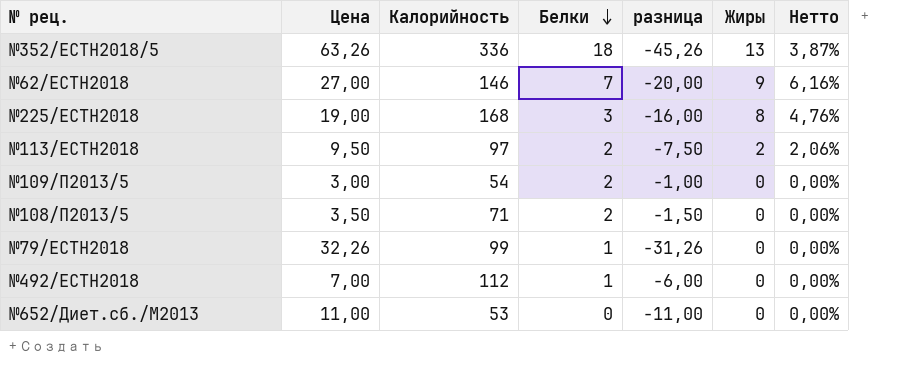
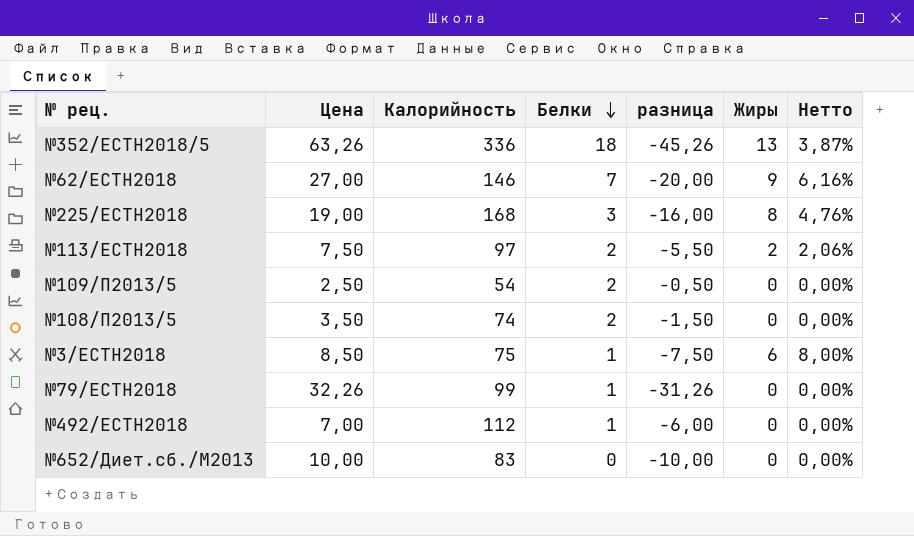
№113/ЕСТН2018 | Цена: 9,50 -> 7,50
№113/ЕСТН2018 | разница: -7,50 -> -5,50
№109/П2013/5 | Цена: 3,00 -> 2,50
№109/П2013/5 | разница: -1,00 -> -0,50
№108/П2013/5 | Калорийность: 71 -> 74
row №3/ЕСТН2018: none -> 8,50 | 75 | 1 | -7,50 | 6 | 8,00%
№652/Диет.сб./М2013 | Цена: 11,00 -> 10,00
№652/Диет.сб./М2013 | Калорийность: 53 -> 83
№652/Диет.сб./М2013 | разница: -11,00 -> -10,00

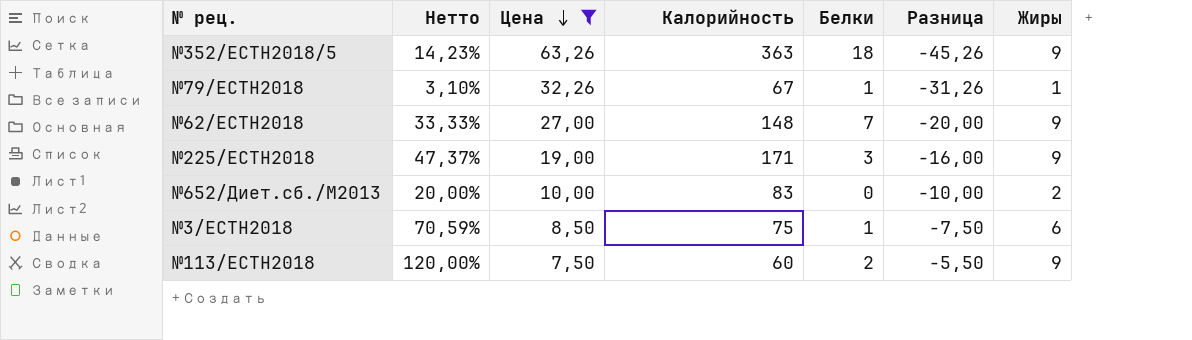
filter: none -> Цена >= 7,50
row order: Белки descending -> Цена descending
column Нетто | formula: [Жиры] / [Калорийность] -> [Жиры] / [Цена]
column Нетто | position: 7 -> 2
column name: разница -> Разница
№352/ЕСТН2018/5 | Калорийность: 336 -> 363
№352/ЕСТН2018/5 | Жиры: 13 -> 9
№79/ЕСТН2018 | Калорийность: 99 -> 67
№79/ЕСТН2018 | Жиры: 0 -> 1
№62/ЕСТН2018 | Калорийность: 146 -> 148
№225/ЕСТН2018 | Калорийность: 168 -> 171
№225/ЕСТН2018 | Жиры: 8 -> 9
№652/Диет.сб./М2013 | Жиры: 0 -> 2
№113/ЕСТН2018 | Калорийность: 97 -> 60
№113/ЕСТН2018 | Жиры: 2 -> 9

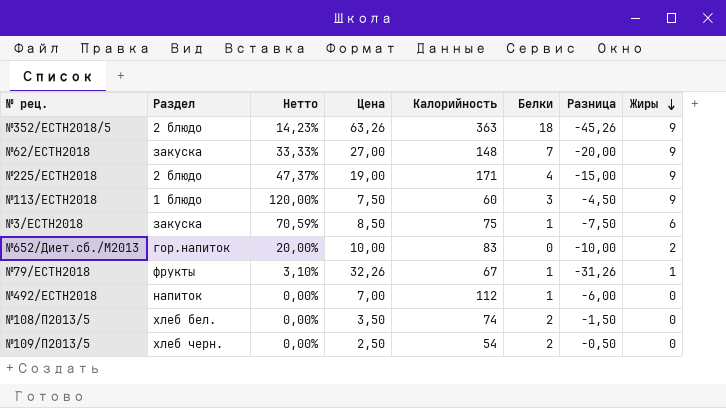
filter: Цена >= 7,50 -> none
row order: Цена descending -> Жиры descending
column Раздел | position: none -> 2
№225/ЕСТН2018 | Белки: 3 -> 4
№225/ЕСТН2018 | Разница: -16,00 -> -15,00
№113/ЕСТН2018 | Белки: 2 -> 3
№113/ЕСТН2018 | Разница: -5,50 -> -4,50

